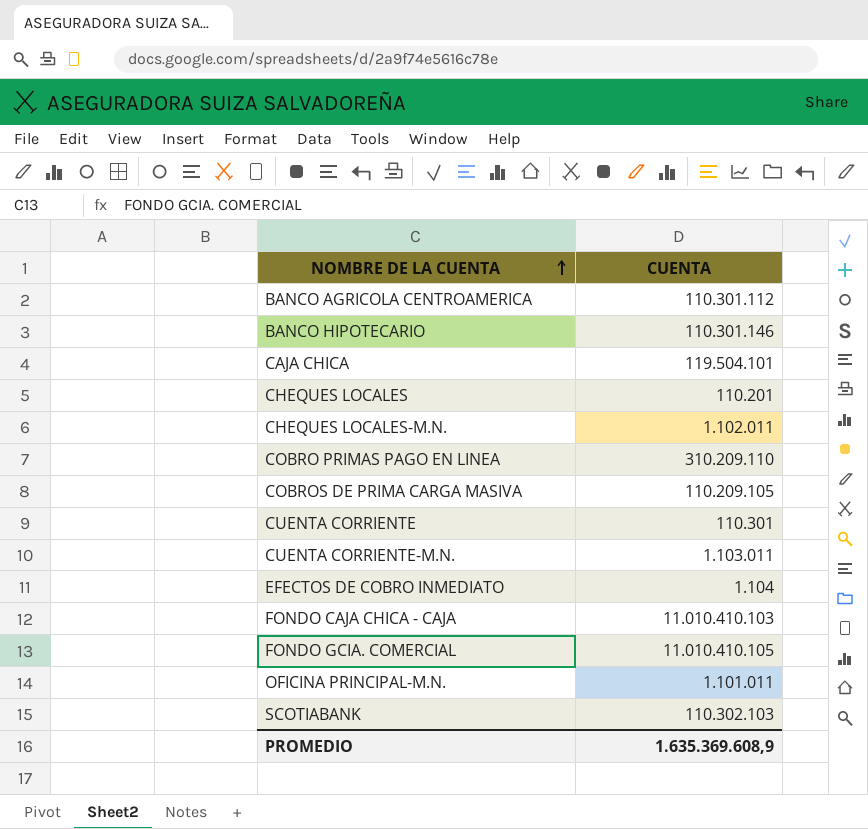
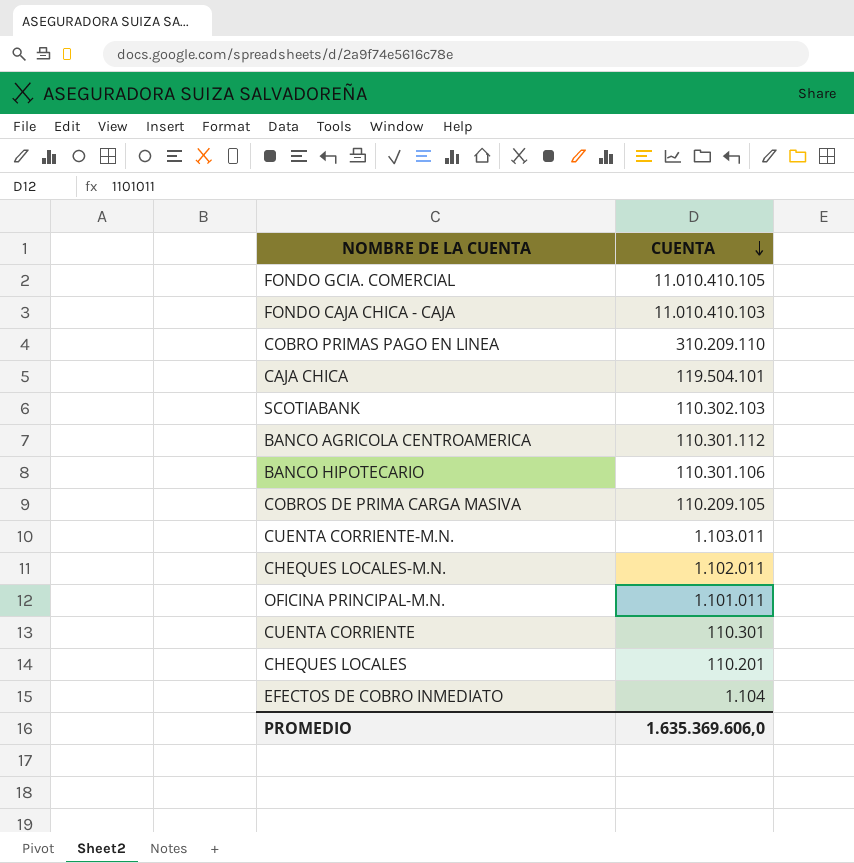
row order: NOMBRE DE LA CUENTA ascending -> CUENTA descending
BANCO HIPOTECARIO | CUENTA: 110.301.146 -> 110.301.106
PROMEDIO | CUENTA: 1.635.369.608,9 -> 1.635.369.606,0

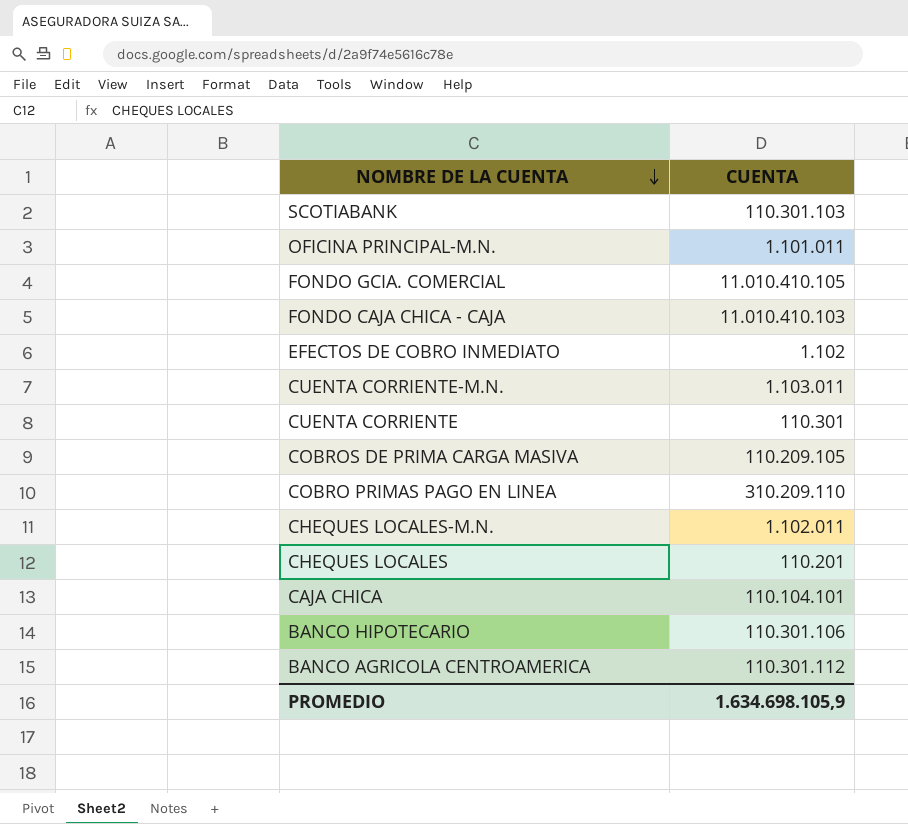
row order: CUENTA descending -> NOMBRE DE LA CUENTA descending
SCOTIABANK | CUENTA: 110.302.103 -> 110.301.103
EFECTOS DE COBRO INMEDIATO | CUENTA: 1.104 -> 1.102
CAJA CHICA | CUENTA: 119.504.101 -> 110.104.101
PROMEDIO | CUENTA: 1.635.369.606,0 -> 1.634.698.105,9

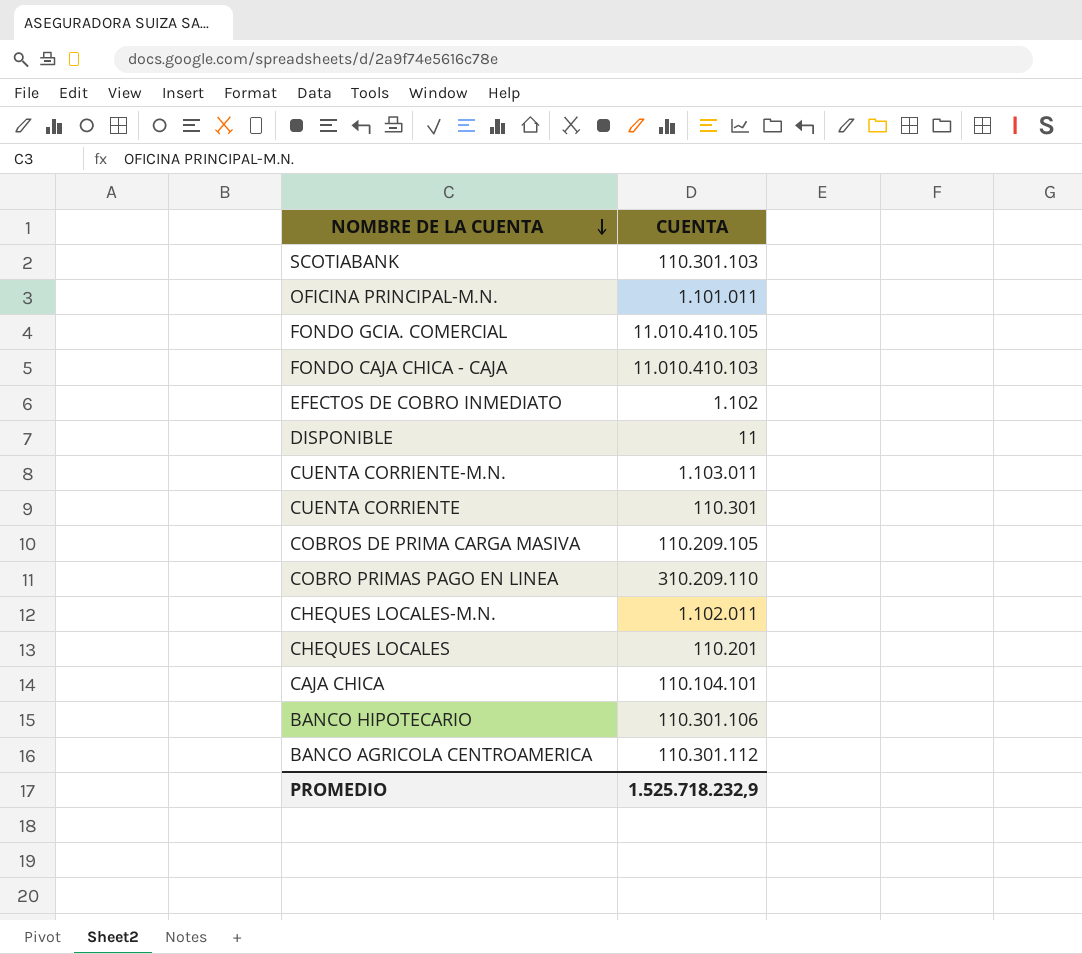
row DISPONIBLE: none -> 11
PROMEDIO | CUENTA: 1.634.698.105,9 -> 1.525.718.232,9

